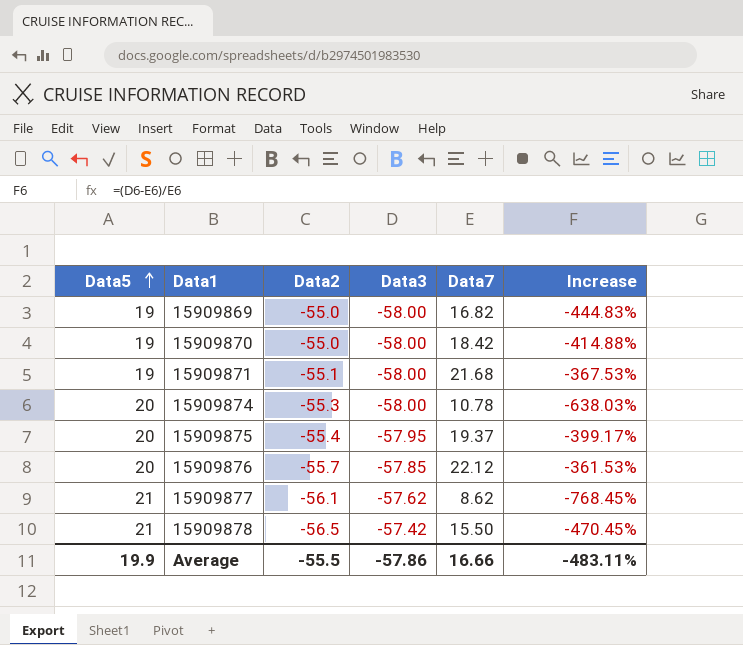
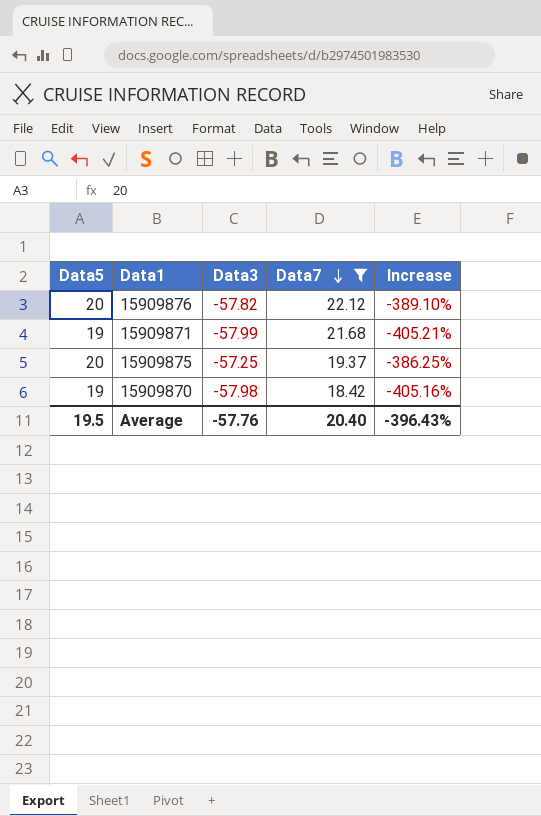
filter: none -> Data7 >= 18.42
row order: Data5 ascending -> Data7 descending
column Data2 | position: 3 -> none
column Increase | formula: ([Data3] - [Data7]) / [Data7] -> ([Data3] - [Data5]) / [Data5]
15909876 | Data3: -57.85 -> -57.82
15909871 | Data3: -58.00 -> -57.99
15909875 | Data3: -57.95 -> -57.25
15909870 | Data3: -58.00 -> -57.98
Average | Data5: 19.9 -> 19.5
Average | Data3: -57.86 -> -57.76
Average | Data7: 16.66 -> 20.40
Average | Increase: -483.11% -> -396.43%

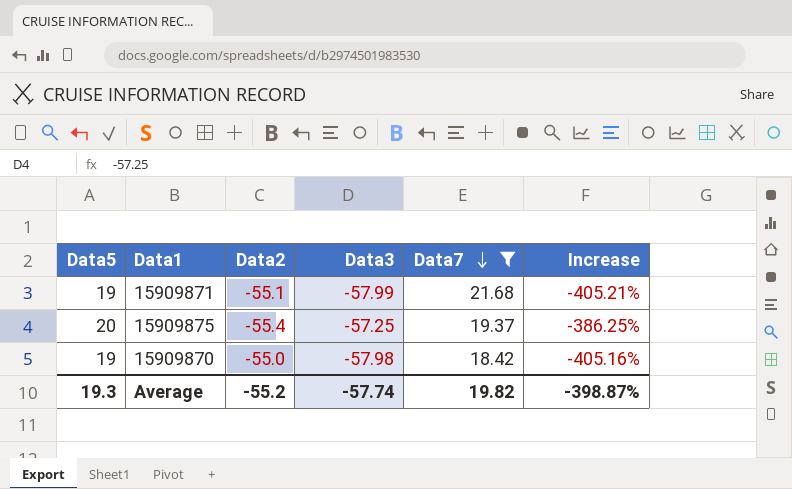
column Data2 | position: none -> 3
row 15909876: 20 | -57.82 | 22.12 | -389.10% -> none
Average | Data5: 19.5 -> 19.3
Average | Data3: -57.76 -> -57.74
Average | Data7: 20.40 -> 19.82
Average | Increase: -396.43% -> -398.87%

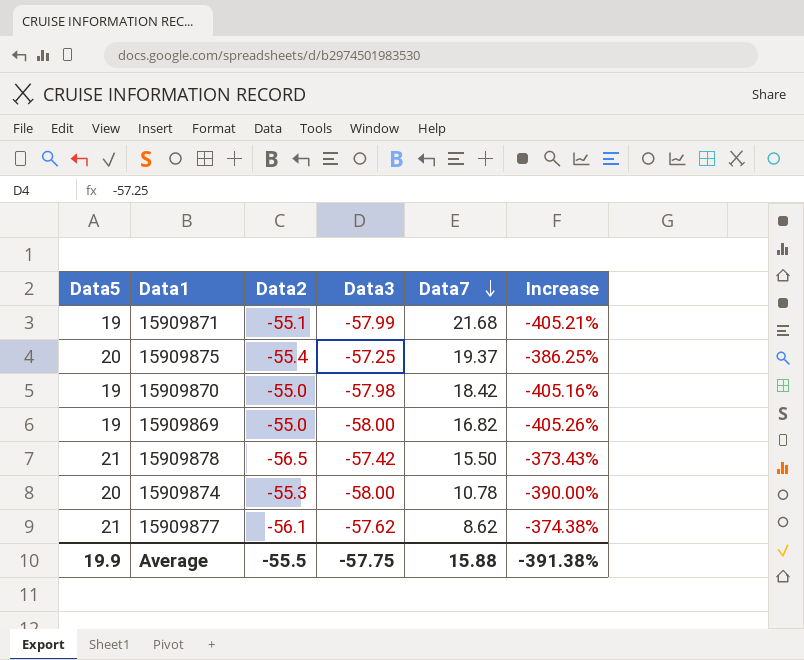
filter: Data7 >= 18.42 -> none
Average | Data5: 19.3 -> 19.9
Average | Data2: -55.2 -> -55.5
Average | Data3: -57.74 -> -57.75
Average | Data7: 19.82 -> 15.88
Average | Increase: -398.87% -> -391.38%

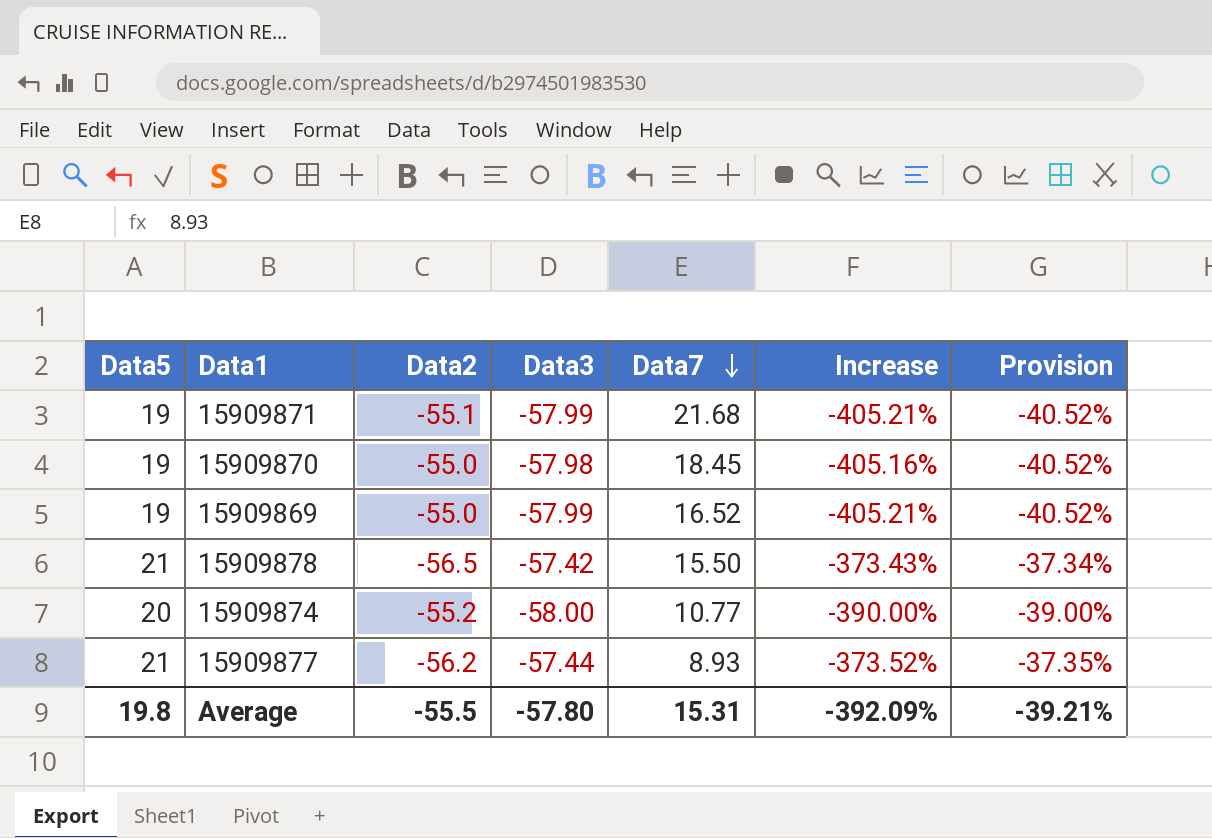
column Provision | formula: none -> [Increase] * 0.1
row 15909875: 20 | -55.4 | -57.25 | 19.37 | -386.25% -> none
15909870 | Data7: 18.42 -> 18.45
15909869 | Data3: -58.00 -> -57.99
15909869 | Data7: 16.82 -> 16.52
15909869 | Increase: -405.26% -> -405.21%
15909874 | Data2: -55.3 -> -55.2
15909874 | Data7: 10.78 -> 10.77
15909877 | Data2: -56.1 -> -56.2
15909877 | Data3: -57.62 -> -57.44
15909877 | Data7: 8.62 -> 8.93
15909877 | Increase: -374.38% -> -373.52%
Average | Data5: 19.9 -> 19.8
Average | Data3: -57.75 -> -57.80
Average | Data7: 15.88 -> 15.31
Average | Increase: -391.38% -> -392.09%

